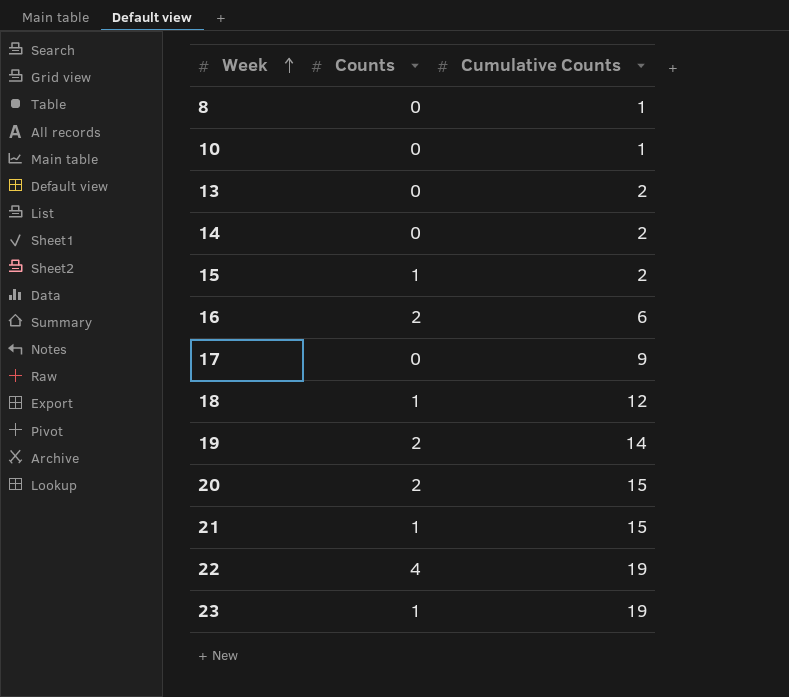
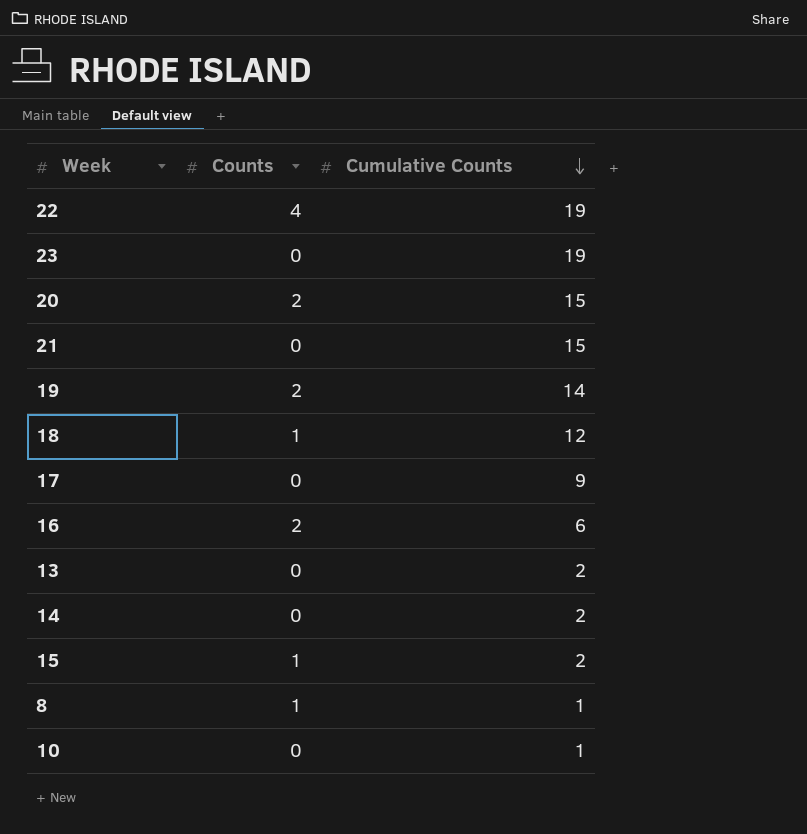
row order: Week ascending -> Cumulative Counts descending
23 | Counts: 1 -> 0
21 | Counts: 1 -> 0
8 | Counts: 0 -> 1

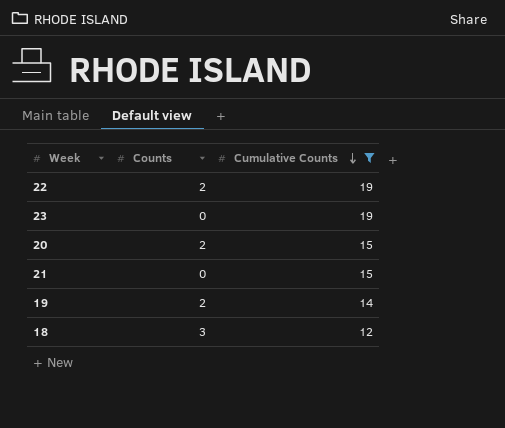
filter: none -> Cumulative Counts >= 12
22 | Counts: 4 -> 2
18 | Counts: 1 -> 3

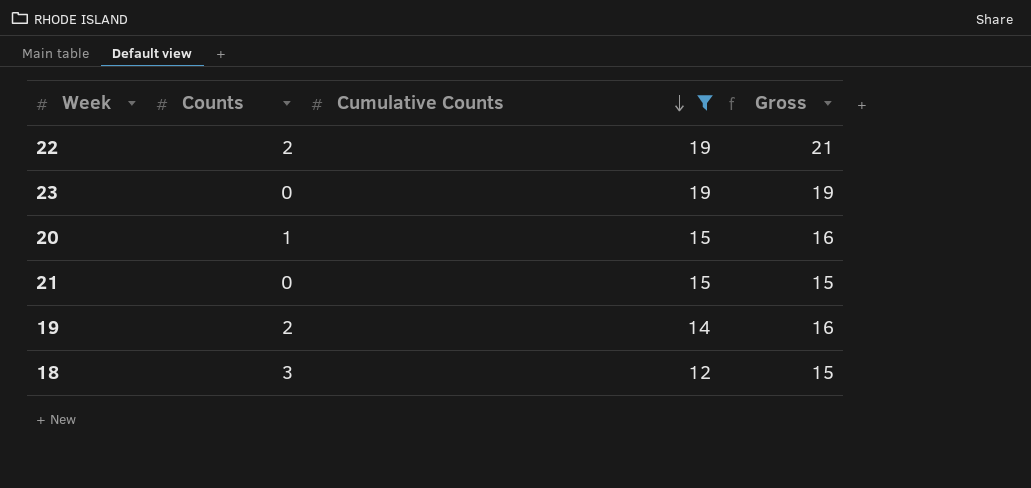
column Gross | formula: none -> [Counts] + [Cumulative Counts]
20 | Counts: 2 -> 1

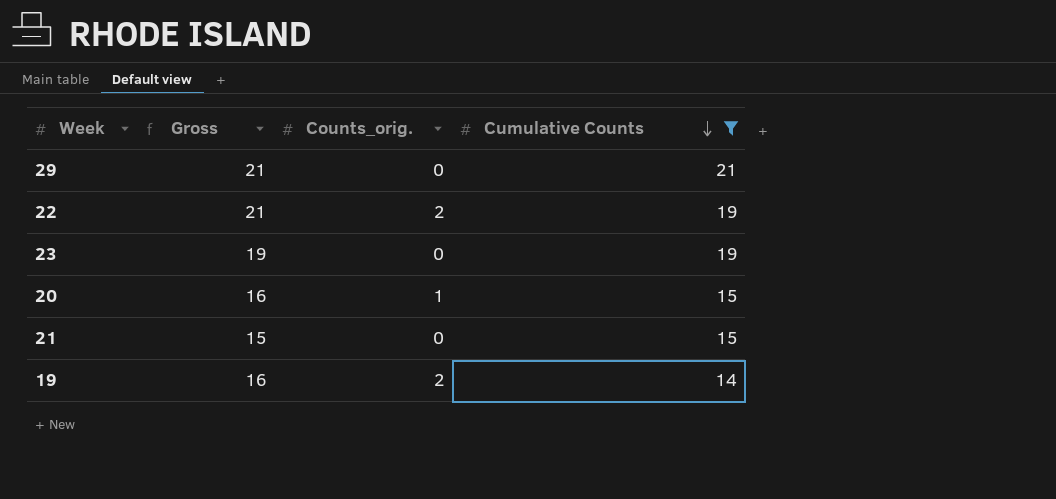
column Gross | position: 4 -> 2
column name: Counts -> Counts_orig.
row 18: 3 | 12 | 15 -> none
row 29: none -> 21 | 0 | 21

